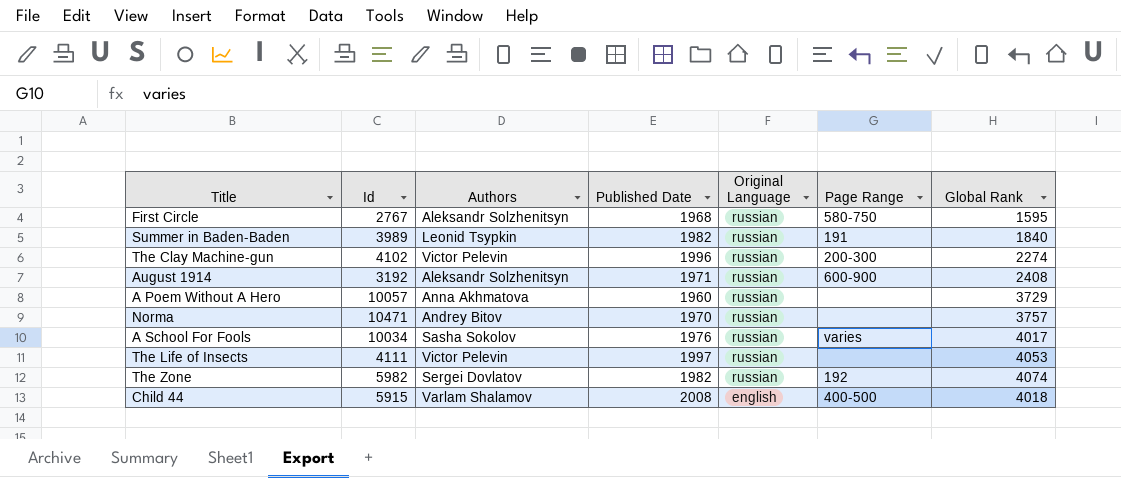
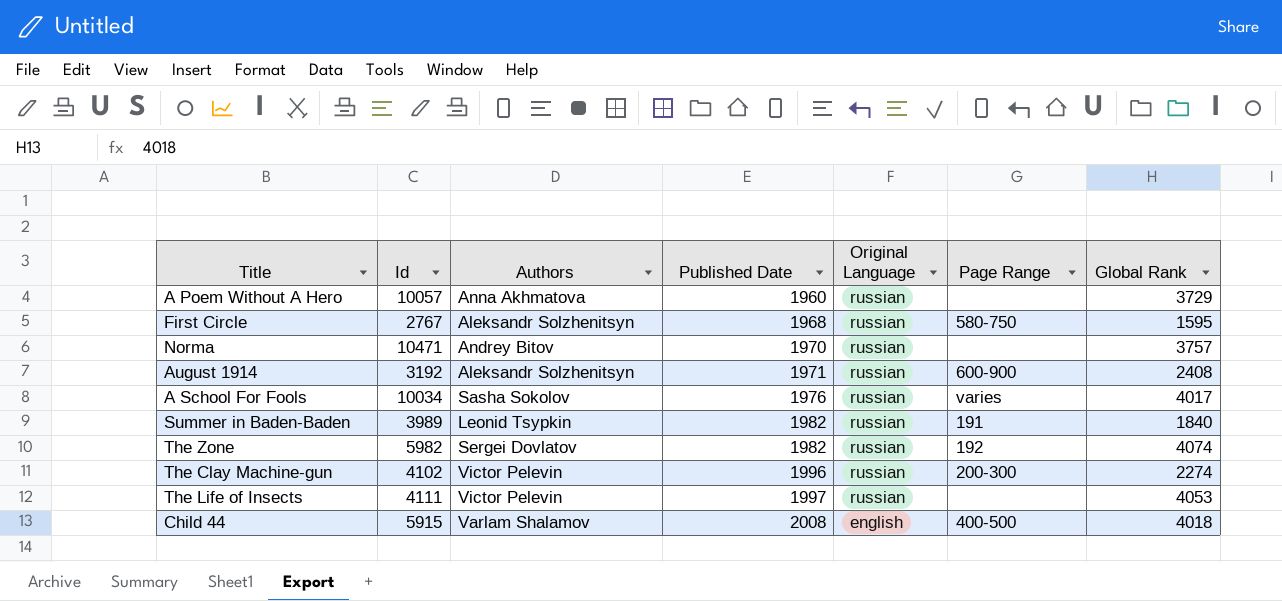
row order: Original Language descending -> Published Date ascending

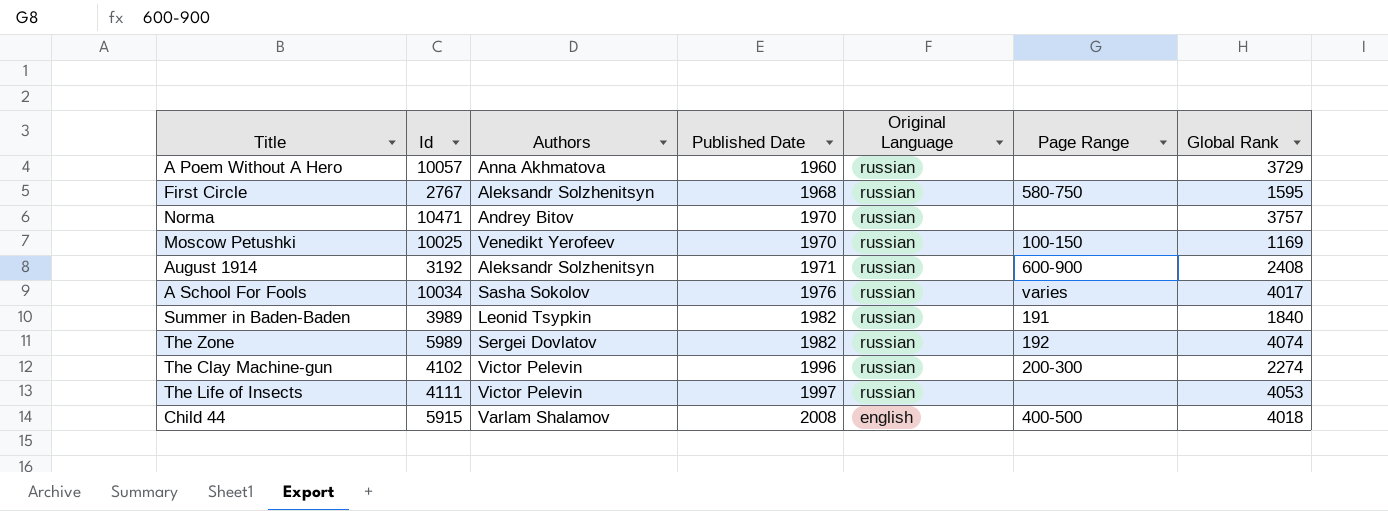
row Moscow Petushki: none -> 10025 | Venedikt Yerofeev | 1970 | russian | 100-150 | 1169
The Zone | Id: 5982 -> 5989

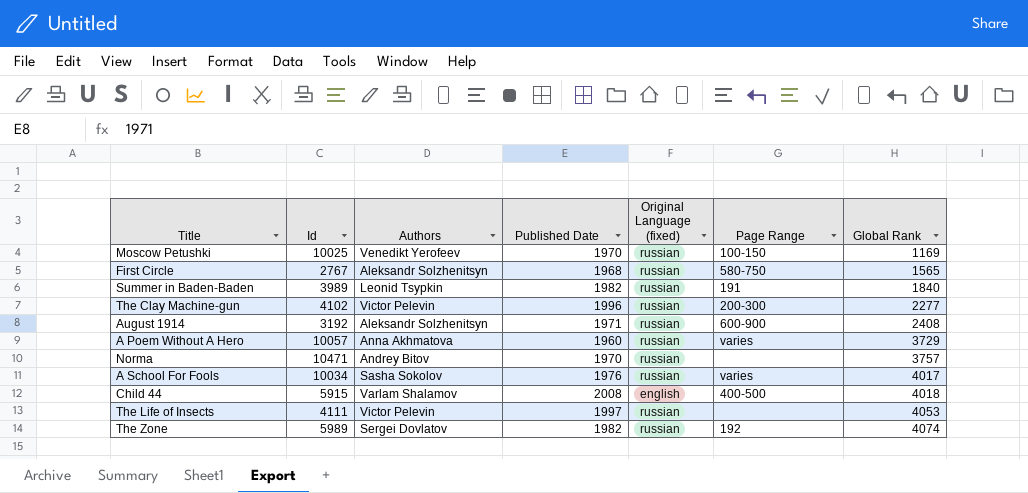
row order: Published Date ascending -> Global Rank ascending
column name: Original Language -> Original Language (fixed)
First Circle | Global Rank: 1595 -> 1565
The Clay Machine-gun | Global Rank: 2274 -> 2277
A Poem Without A Hero | Page Range: none -> varies

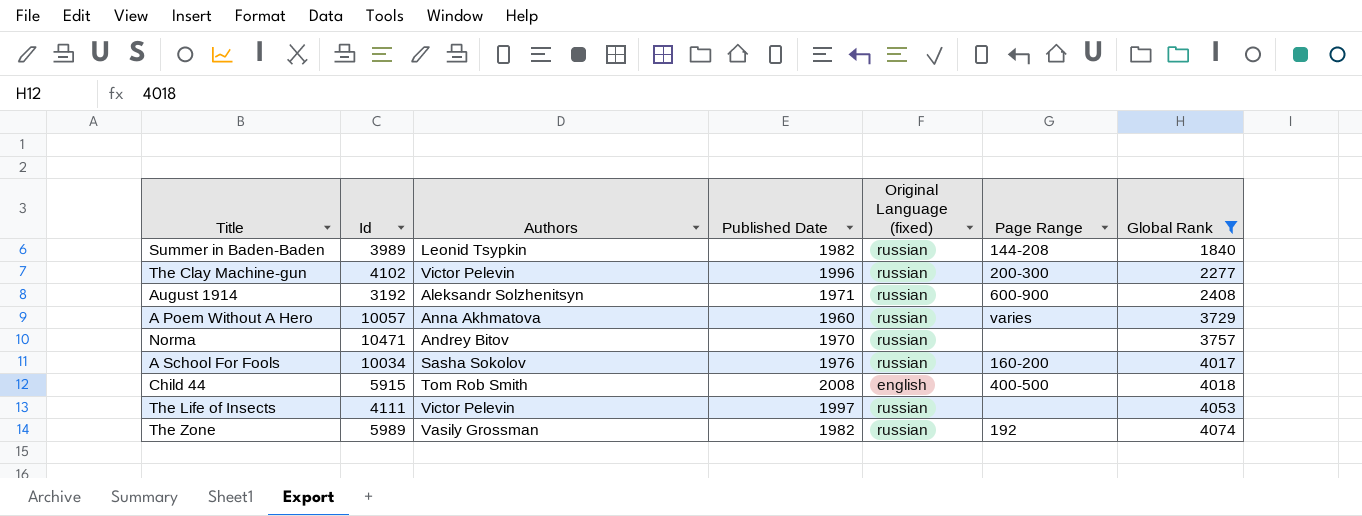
filter: none -> Global Rank >= 1840
Summer in Baden-Baden | Page Range: 191 -> 144-208
A School For Fools | Page Range: varies -> 160-200
Child 44 | Authors: Varlam Shalamov -> Tom Rob Smith
The Zone | Authors: Sergei Dovlatov -> Vasily Grossman

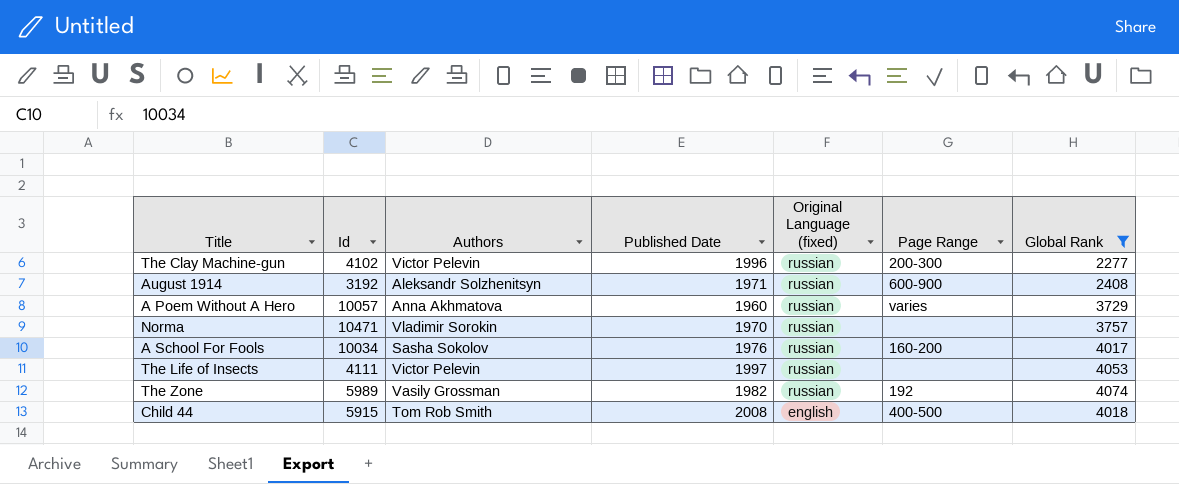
row order: Global Rank ascending -> Original Language (fixed) descending
row Summer in Baden-Baden: 3989 | Leonid Tsypkin | 1982 | russian | 144-208 | 1840 -> none
Norma | Authors: Andrey Bitov -> Vladimir Sorokin

